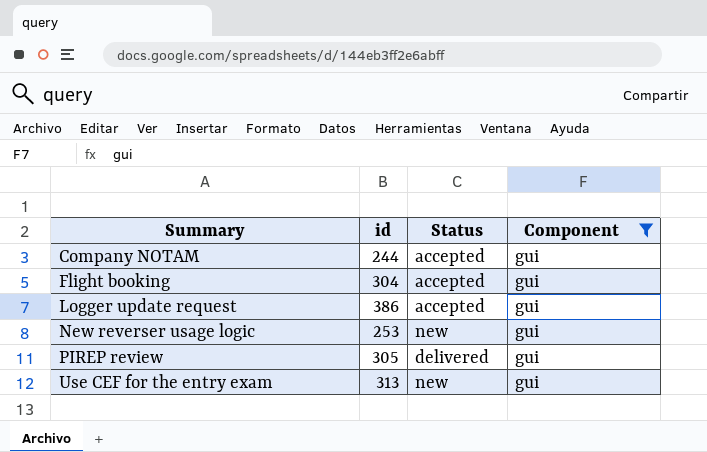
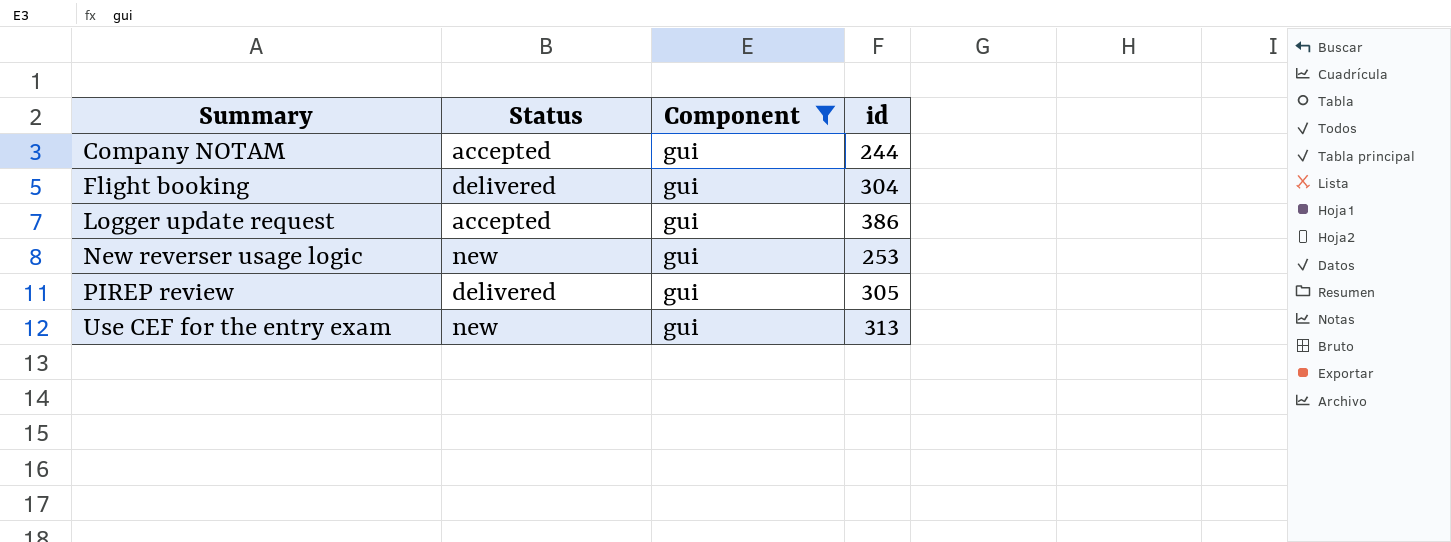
column id | position: 2 -> 4
Flight booking | Status: accepted -> delivered

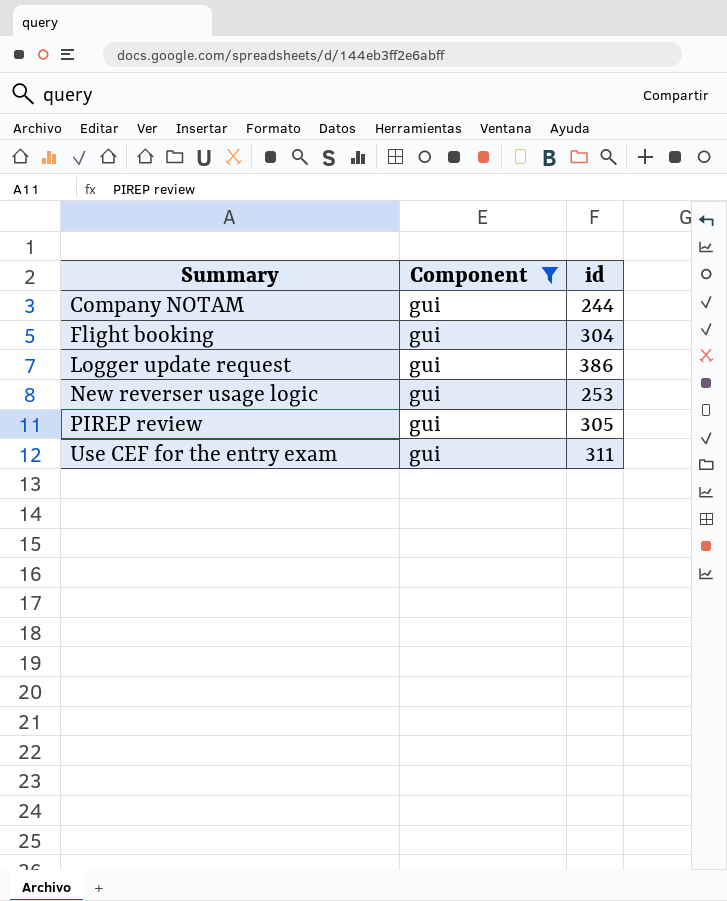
column Status | position: 2 -> none
Use CEF for the entry exam | id: 313 -> 311

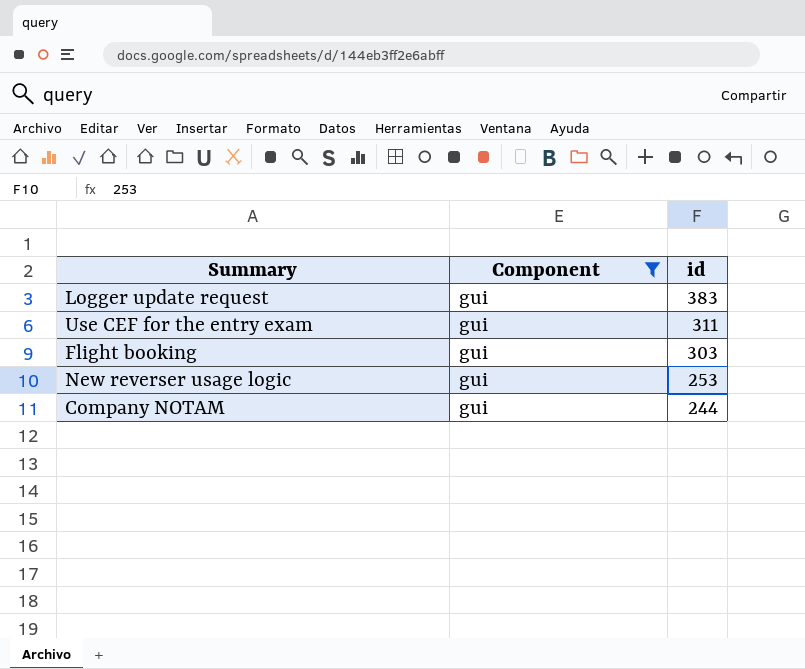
row order: Summary ascending -> id descending
row PIREP review: gui | 305 -> none
Logger update request | id: 386 -> 383
Flight booking | id: 304 -> 303

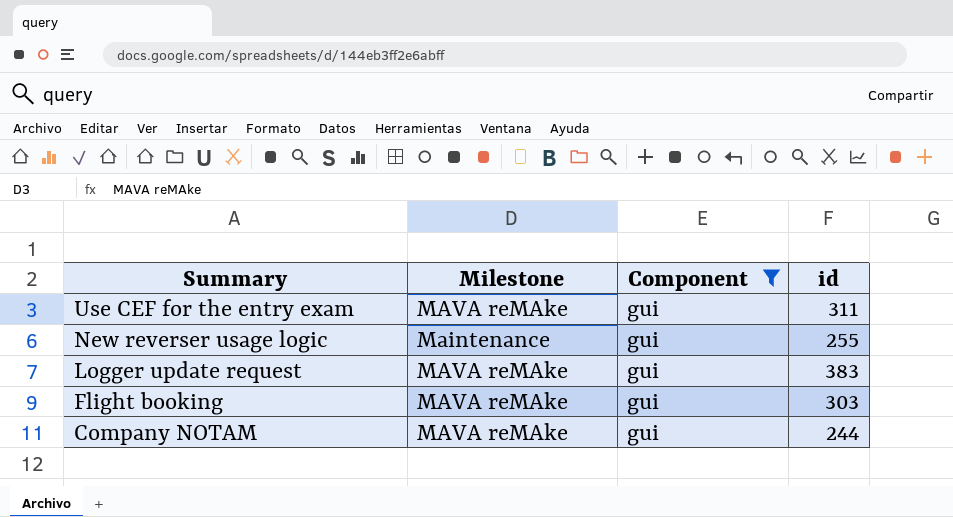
row order: id descending -> Summary descending
column Milestone | position: none -> 2
New reverser usage logic | id: 253 -> 255

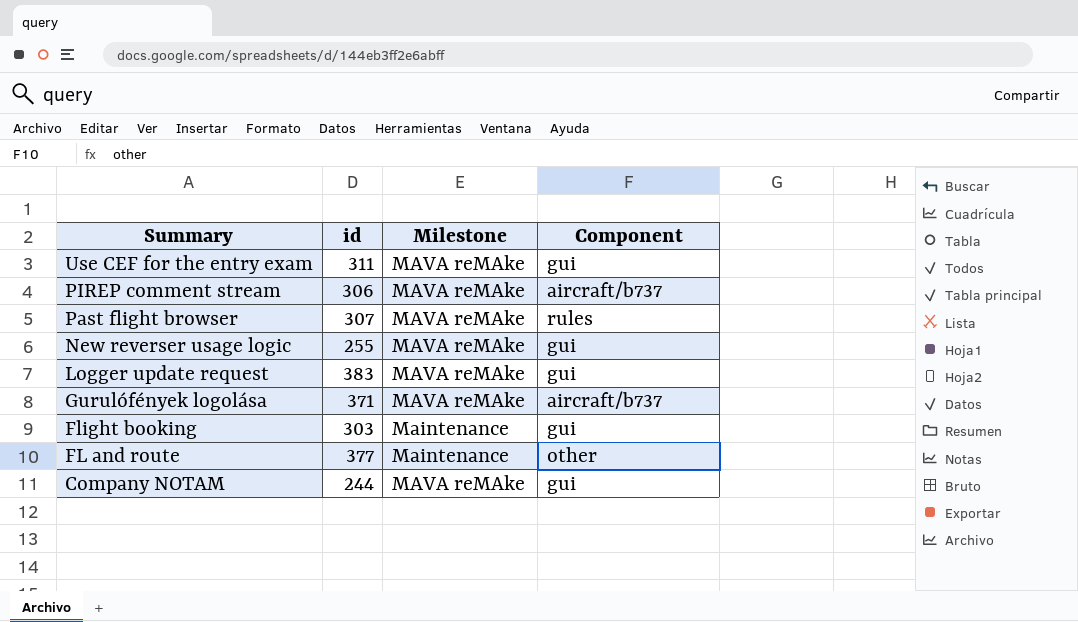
filter: Component = gui -> none
column id | position: 4 -> 2
New reverser usage logic | Milestone: Maintenance -> MAVA reMAke
Flight booking | Milestone: MAVA reMAke -> Maintenance

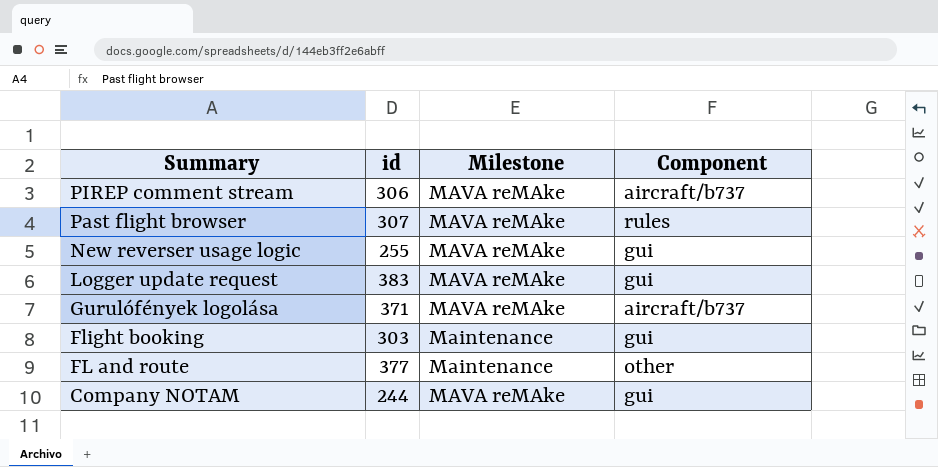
row Use CEF for the entry exam: 311 | MAVA reMAke | gui -> none

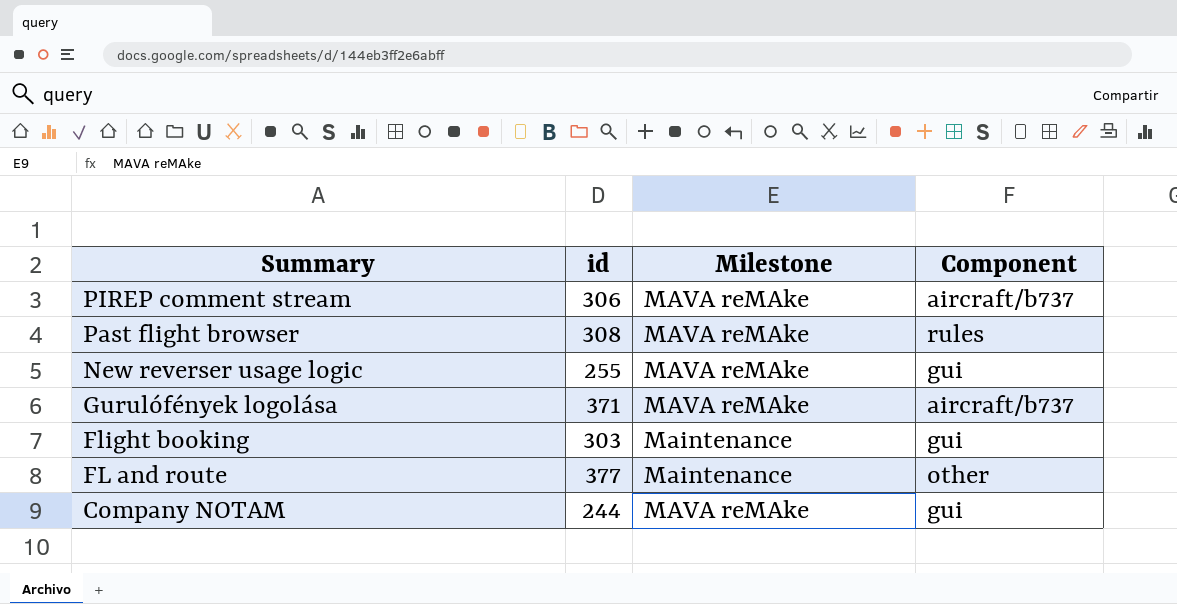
row Logger update request: 383 | MAVA reMAke | gui -> none
Past flight browser | id: 307 -> 308

